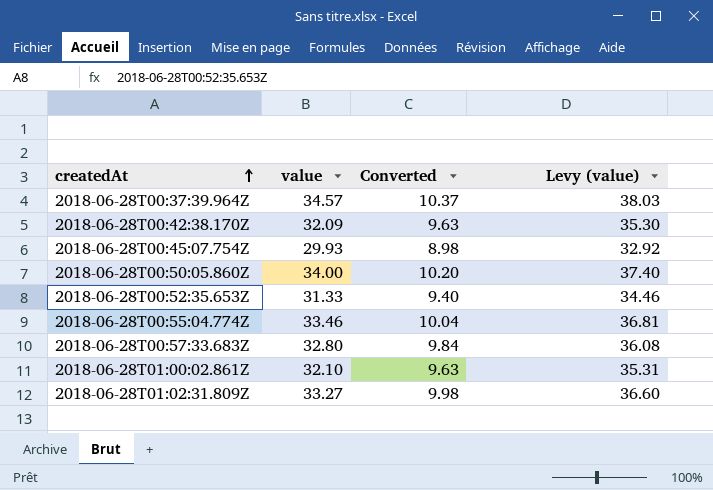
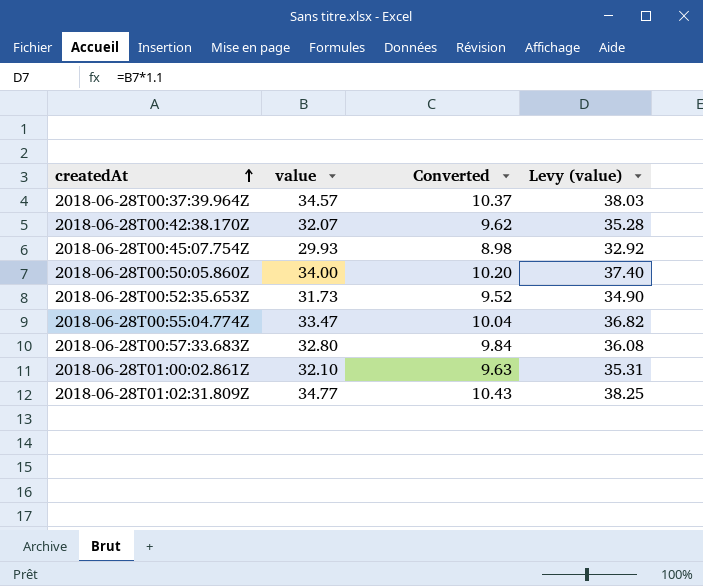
2018-06-28T00:42:38.170Z | value: 32.09 -> 32.07
2018-06-28T00:42:38.170Z | Converted: 9.63 -> 9.62
2018-06-28T00:42:38.170Z | Levy (value): 35.30 -> 35.28
2018-06-28T00:52:35.653Z | value: 31.33 -> 31.73
2018-06-28T00:52:35.653Z | Converted: 9.40 -> 9.52
2018-06-28T00:52:35.653Z | Levy (value): 34.46 -> 34.90
2018-06-28T00:55:04.774Z | value: 33.46 -> 33.47
2018-06-28T00:55:04.774Z | Levy (value): 36.81 -> 36.82
2018-06-28T01:02:31.809Z | value: 33.27 -> 34.77
2018-06-28T01:02:31.809Z | Converted: 9.98 -> 10.43
2018-06-28T01:02:31.809Z | Levy (value): 36.60 -> 38.25

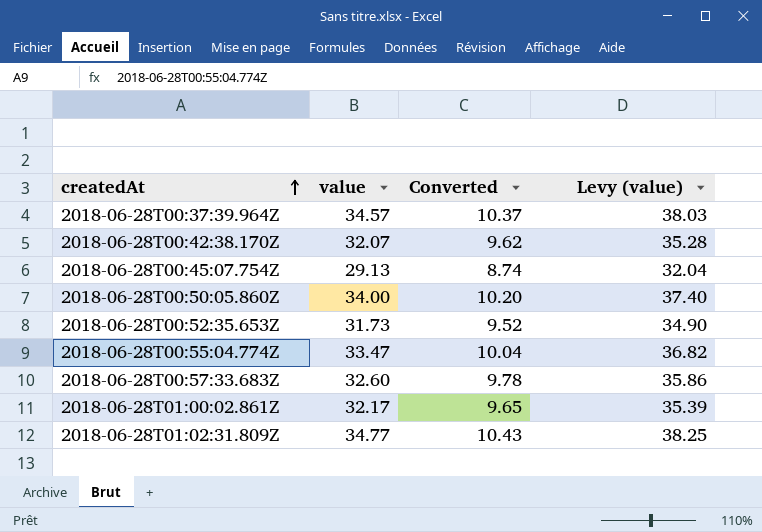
2018-06-28T00:45:07.754Z | value: 29.93 -> 29.13
2018-06-28T00:45:07.754Z | Converted: 8.98 -> 8.74
2018-06-28T00:45:07.754Z | Levy (value): 32.92 -> 32.04
2018-06-28T00:57:33.683Z | value: 32.80 -> 32.60
2018-06-28T00:57:33.683Z | Converted: 9.84 -> 9.78
2018-06-28T00:57:33.683Z | Levy (value): 36.08 -> 35.86
2018-06-28T01:00:02.861Z | value: 32.10 -> 32.17
2018-06-28T01:00:02.861Z | Converted: 9.63 -> 9.65
2018-06-28T01:00:02.861Z | Levy (value): 35.31 -> 35.39

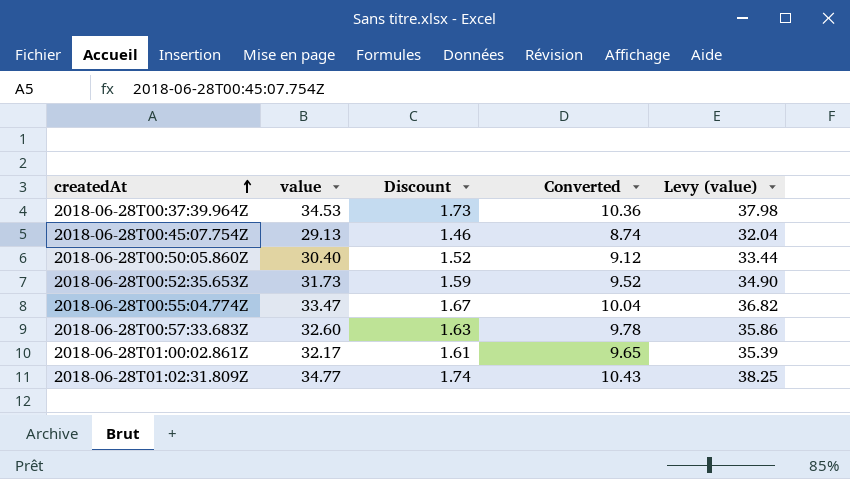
column Discount | formula: none -> [value] * 0.05
row 2018-06-28T00:42:38.170Z: 32.07 | 9.62 | 35.28 -> none
2018-06-28T00:37:39.964Z | value: 34.57 -> 34.53
2018-06-28T00:37:39.964Z | Converted: 10.37 -> 10.36
2018-06-28T00:37:39.964Z | Levy (value): 38.03 -> 37.98
2018-06-28T00:50:05.860Z | value: 34.00 -> 30.40
2018-06-28T00:50:05.860Z | Converted: 10.20 -> 9.12
2018-06-28T00:50:05.860Z | Levy (value): 37.40 -> 33.44

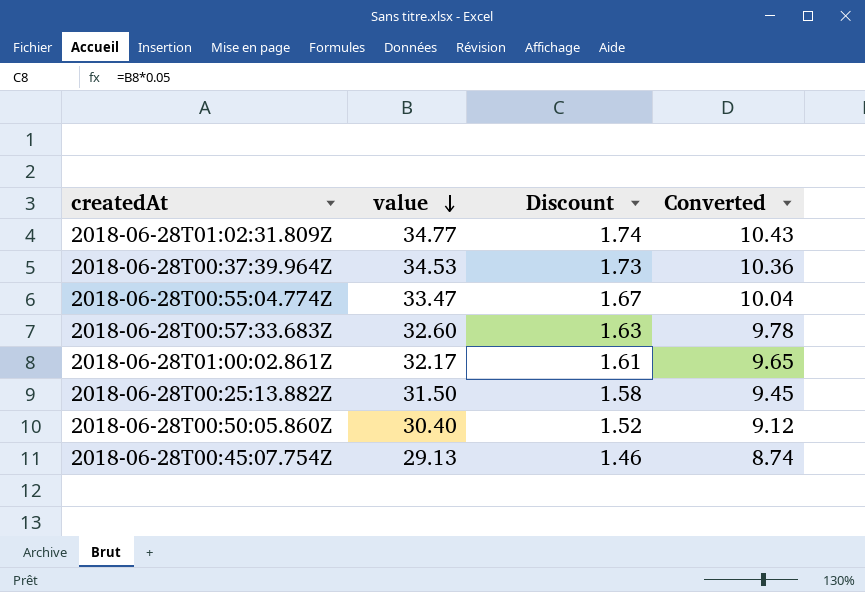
row order: createdAt ascending -> value descending
column Levy (value) | formula: [value] * 1.1 -> none
row 2018-06-28T00:52:35.653Z: 31.73 | 1.59 | 9.52 | 34.90 -> none
row 2018-06-28T00:25:13.882Z: none -> 31.50 | 1.58 | 9.45

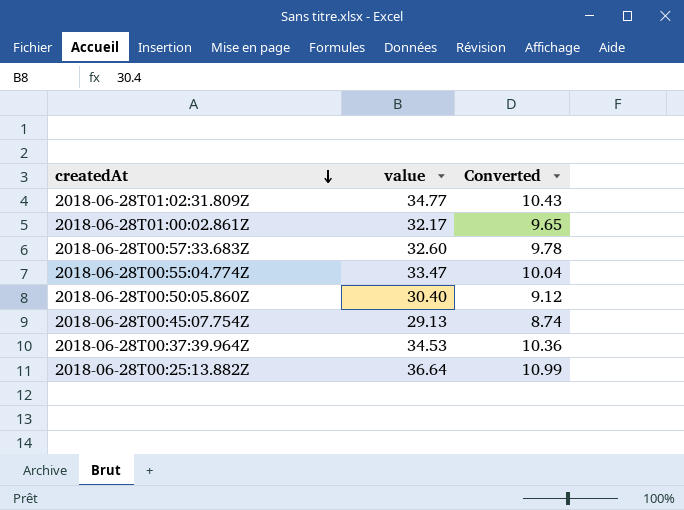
row order: value descending -> createdAt descending
column Discount | formula: [value] * 0.05 -> none
2018-06-28T00:25:13.882Z | value: 31.50 -> 36.64
2018-06-28T00:25:13.882Z | Converted: 9.45 -> 10.99

